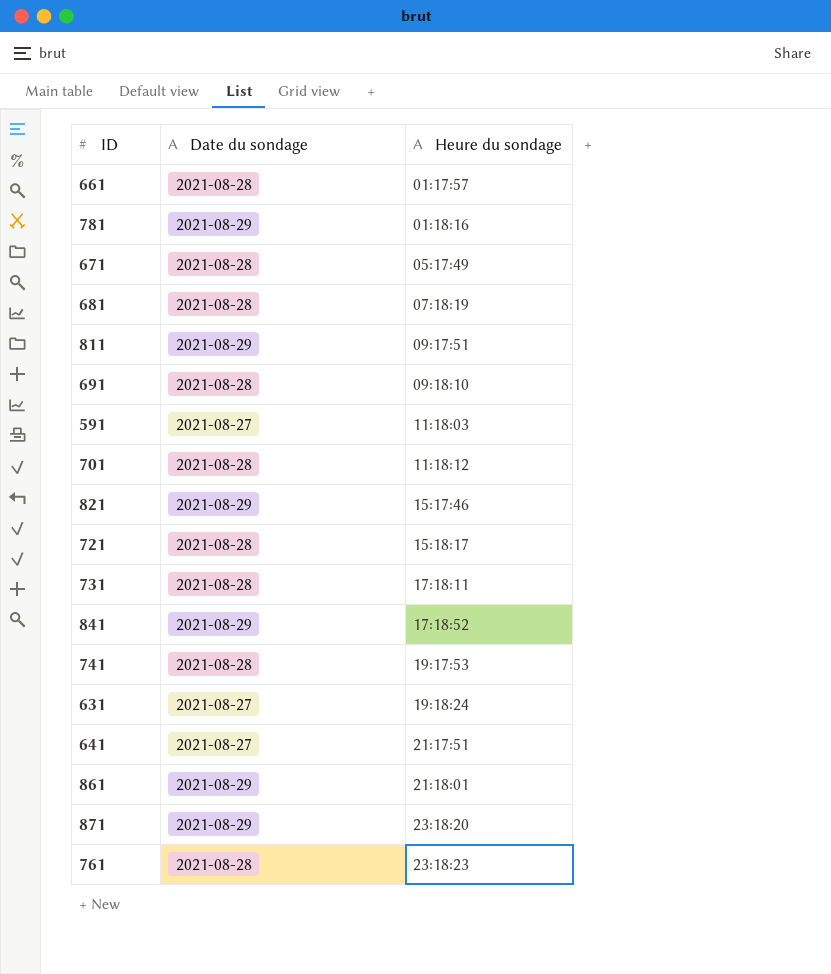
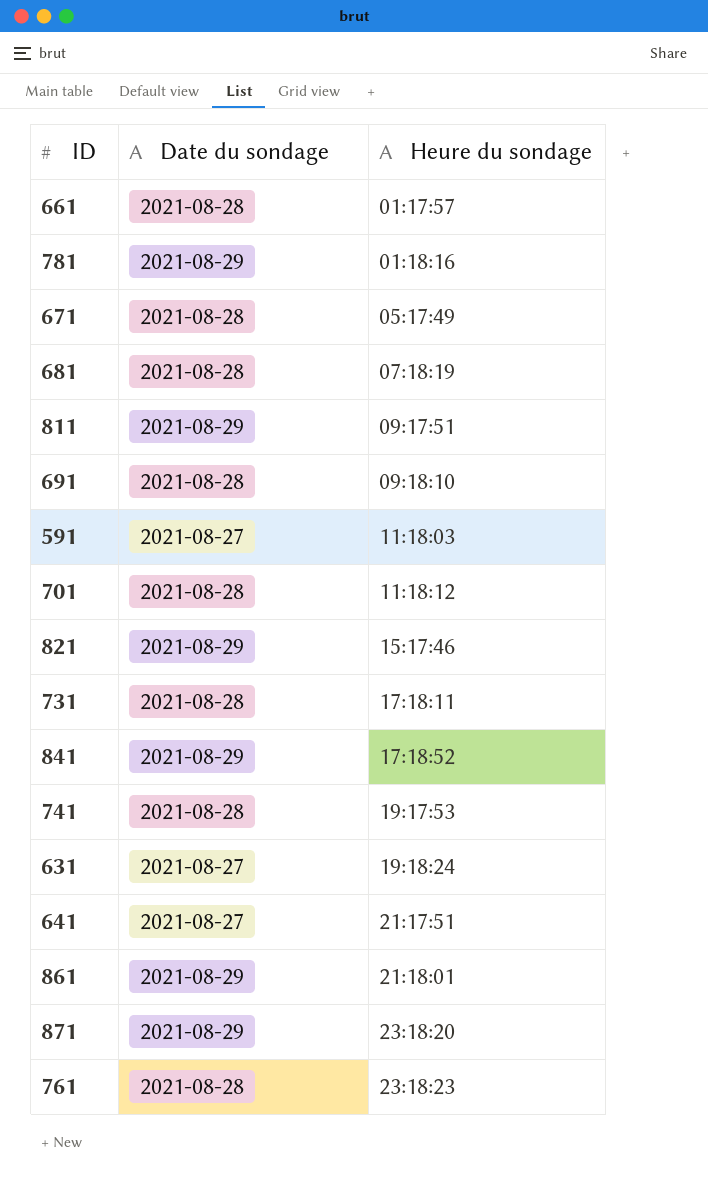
row 721: 2021-08-28 | 15:18:17 -> none

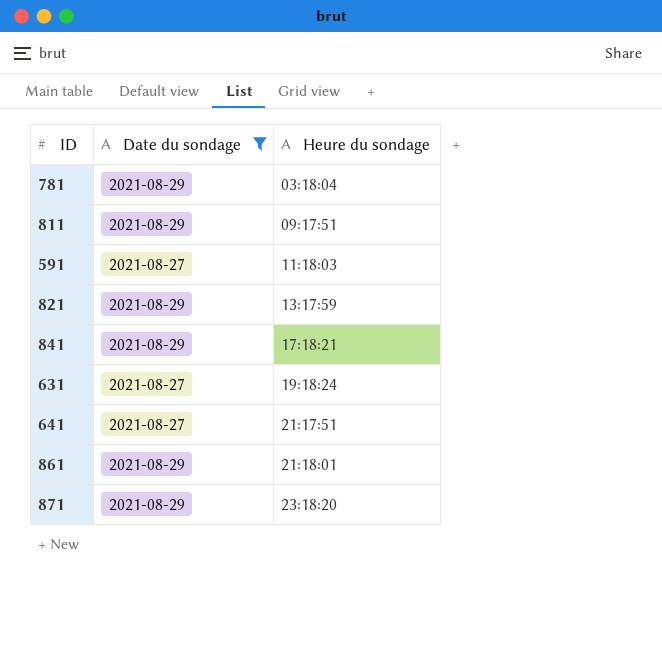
filter: none -> Date du sondage != 2021-08-28
781 | Heure du sondage: 01:18:16 -> 03:18:04
821 | Heure du sondage: 15:17:46 -> 13:17:59
841 | Heure du sondage: 17:18:52 -> 17:18:21

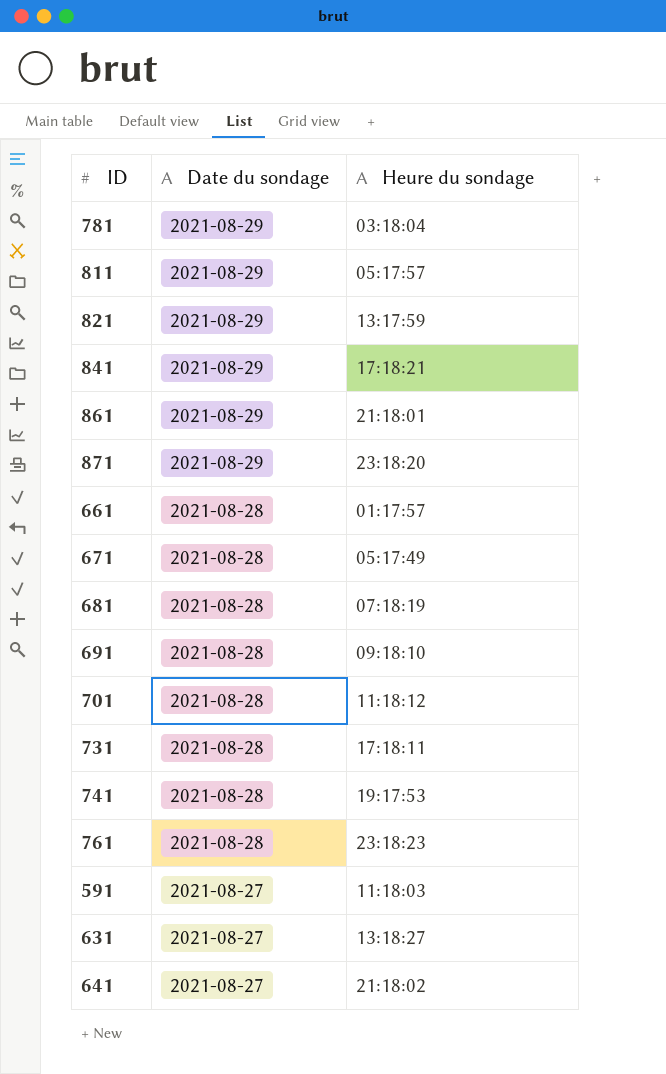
filter: Date du sondage != 2021-08-28 -> none
row order: Heure du sondage ascending -> Date du sondage descending
811 | Heure du sondage: 09:17:51 -> 05:17:57
631 | Heure du sondage: 19:18:24 -> 13:18:27
641 | Heure du sondage: 21:17:51 -> 21:18:02

